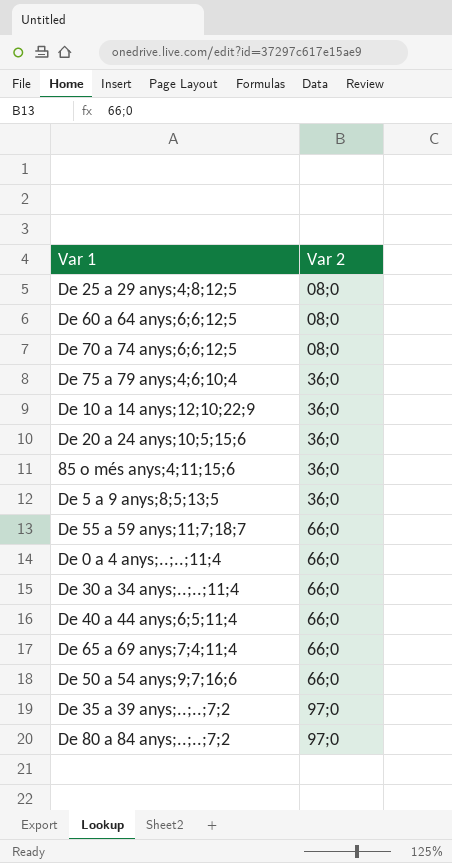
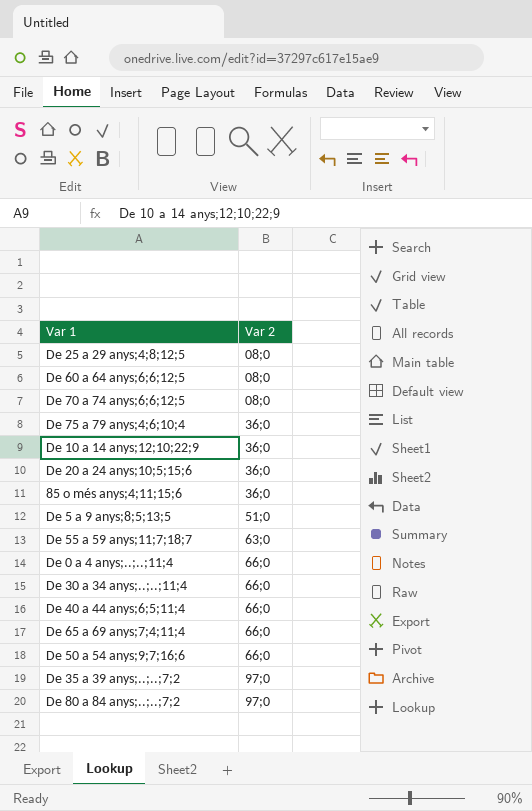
De 5 a 9 anys;8;5;13;5 | Var 2: 36;0 -> 51;0
De 55 a 59 anys;11;7;18;7 | Var 2: 66;0 -> 63;0

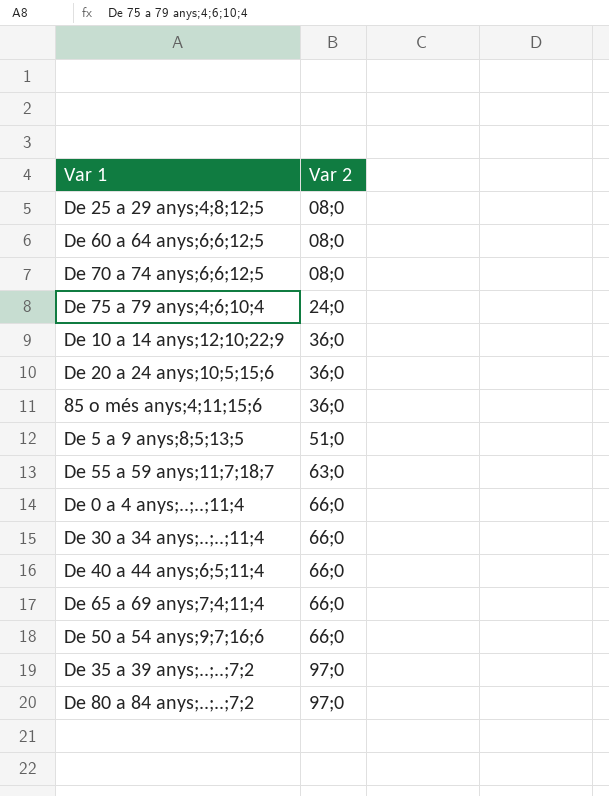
De 75 a 79 anys;4;6;10;4 | Var 2: 36;0 -> 24;0

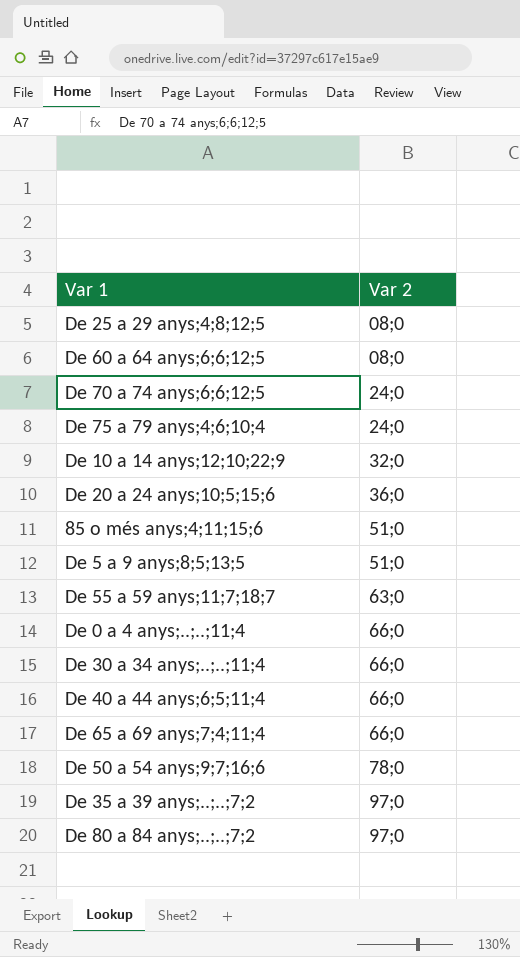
De 70 a 74 anys;6;6;12;5 | Var 2: 08;0 -> 24;0
De 10 a 14 anys;12;10;22;9 | Var 2: 36;0 -> 32;0
85 o més anys;4;11;15;6 | Var 2: 36;0 -> 51;0
De 50 a 54 anys;9;7;16;6 | Var 2: 66;0 -> 78;0

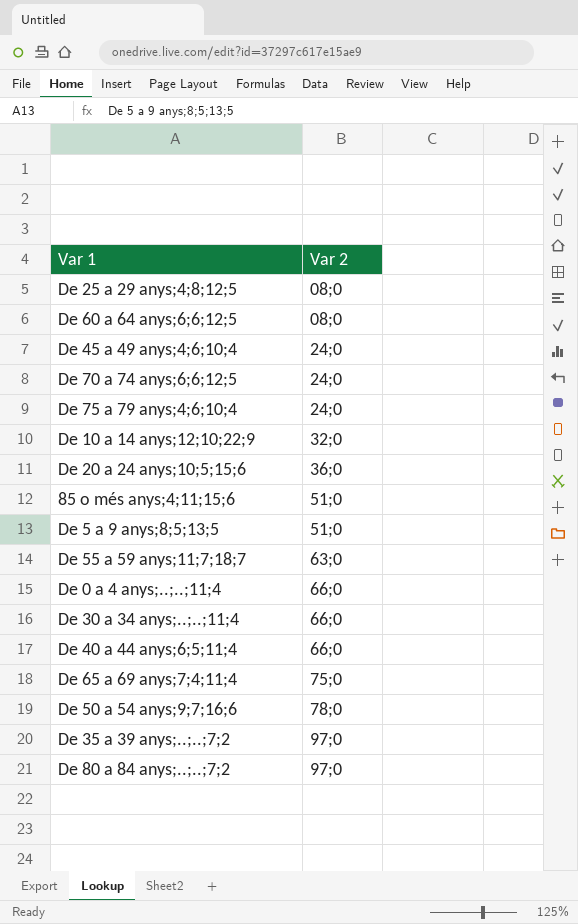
row De 45 a 49 anys;4;6;10;4: none -> 24;0
De 65 a 69 anys;7;4;11;4 | Var 2: 66;0 -> 75;0

